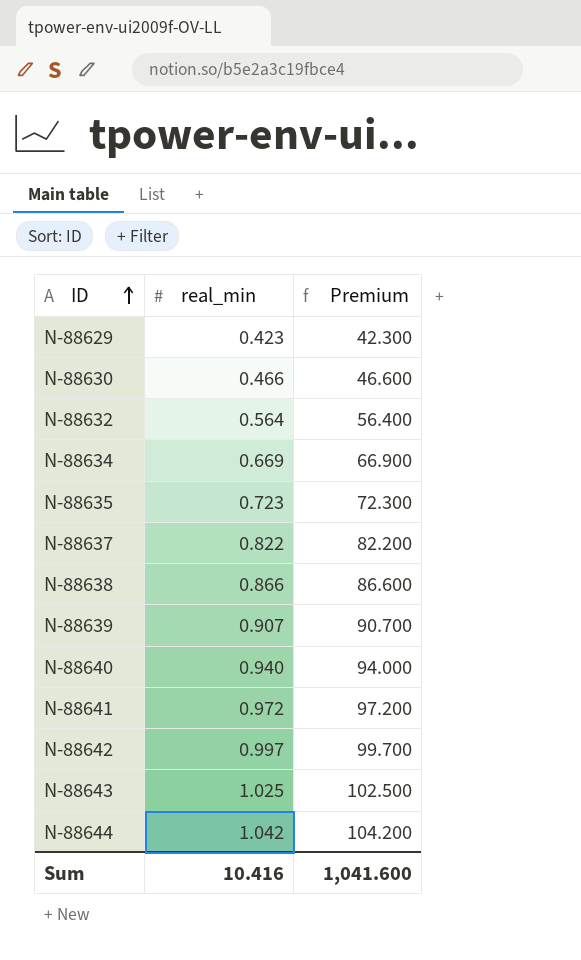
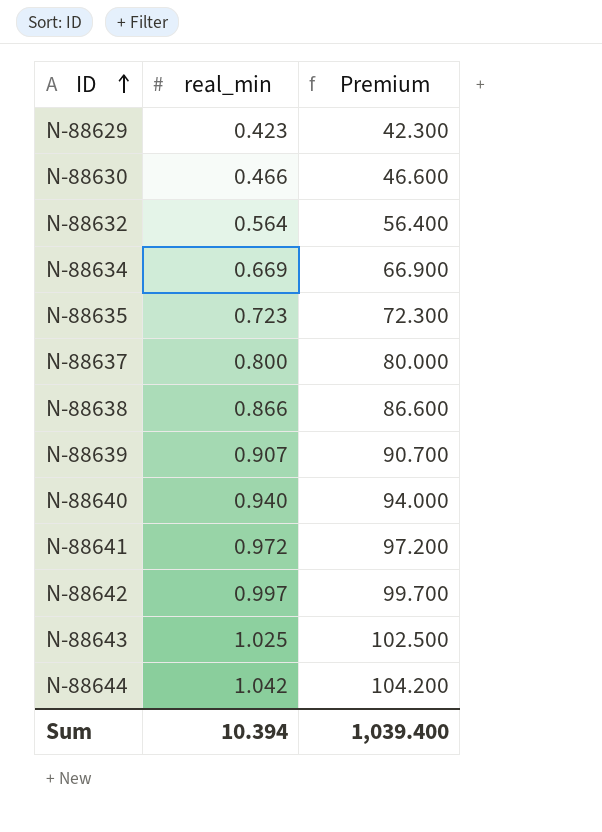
N-88637 | real_min: 0.822 -> 0.800
N-88637 | Premium: 82.200 -> 80.000
Sum | real_min: 10.416 -> 10.394
Sum | Premium: 1,041.600 -> 1,039.400

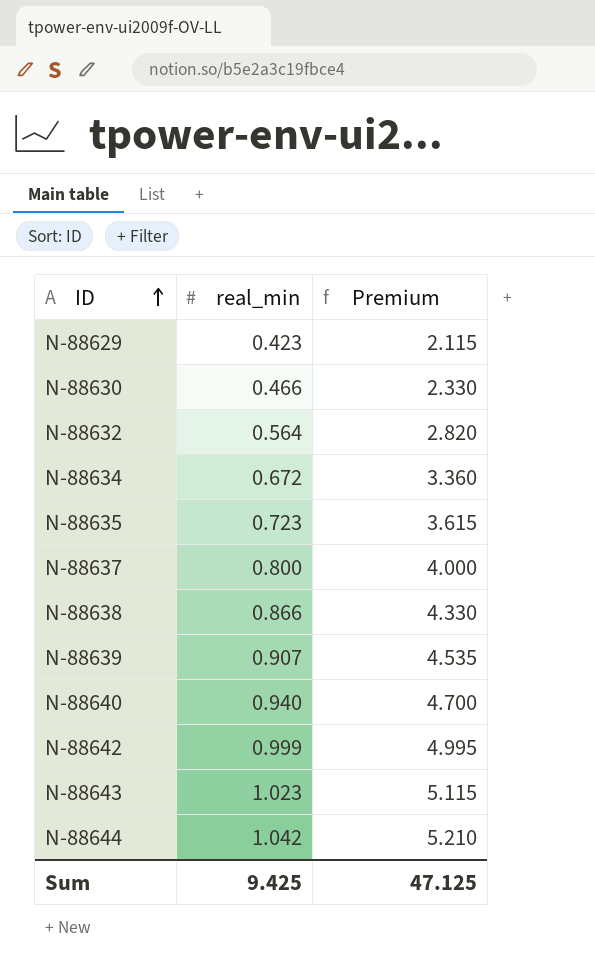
column Premium | formula: [real_min] * 100 -> [real_min] * 5
row N-88641: 0.972 | 97.200 -> none
N-88634 | real_min: 0.669 -> 0.672
N-88642 | real_min: 0.997 -> 0.999
N-88643 | real_min: 1.025 -> 1.023
Sum | real_min: 10.394 -> 9.425
Sum | Premium: 1,039.400 -> 47.125

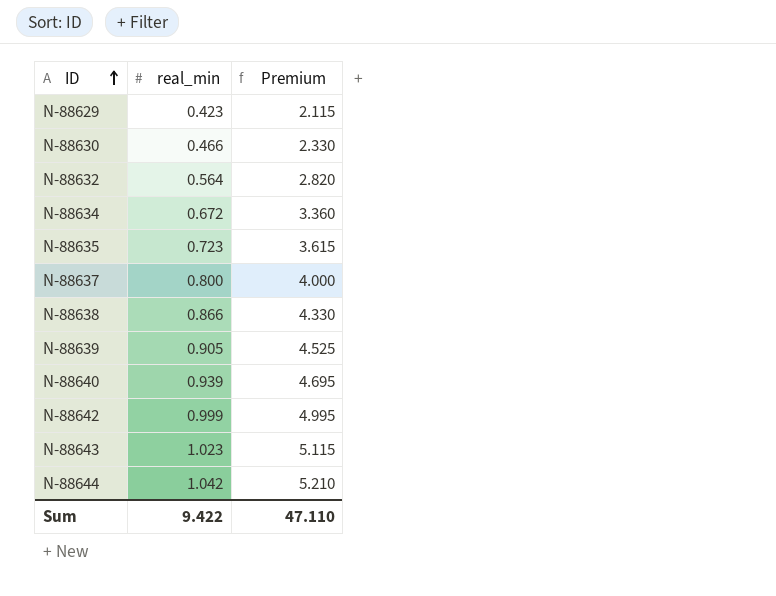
N-88639 | real_min: 0.907 -> 0.905
N-88639 | Premium: 4.535 -> 4.525
N-88640 | real_min: 0.940 -> 0.939
N-88640 | Premium: 4.700 -> 4.695
Sum | real_min: 9.425 -> 9.422
Sum | Premium: 47.125 -> 47.110

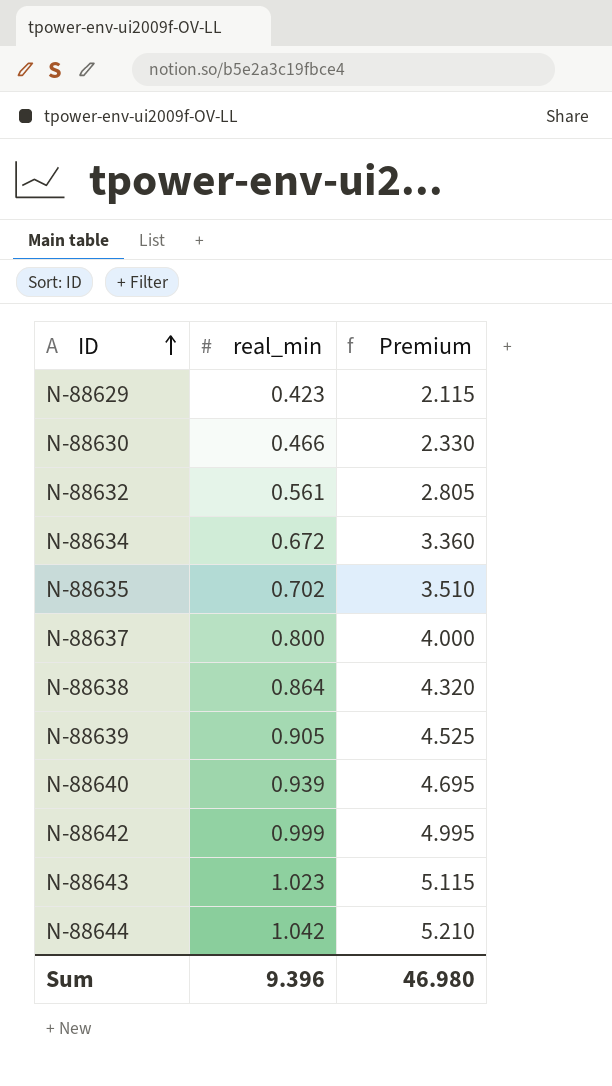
N-88632 | real_min: 0.564 -> 0.561
N-88632 | Premium: 2.820 -> 2.805
N-88635 | real_min: 0.723 -> 0.702
N-88635 | Premium: 3.615 -> 3.510
N-88638 | real_min: 0.866 -> 0.864
N-88638 | Premium: 4.330 -> 4.320
Sum | real_min: 9.422 -> 9.396
Sum | Premium: 47.110 -> 46.980

